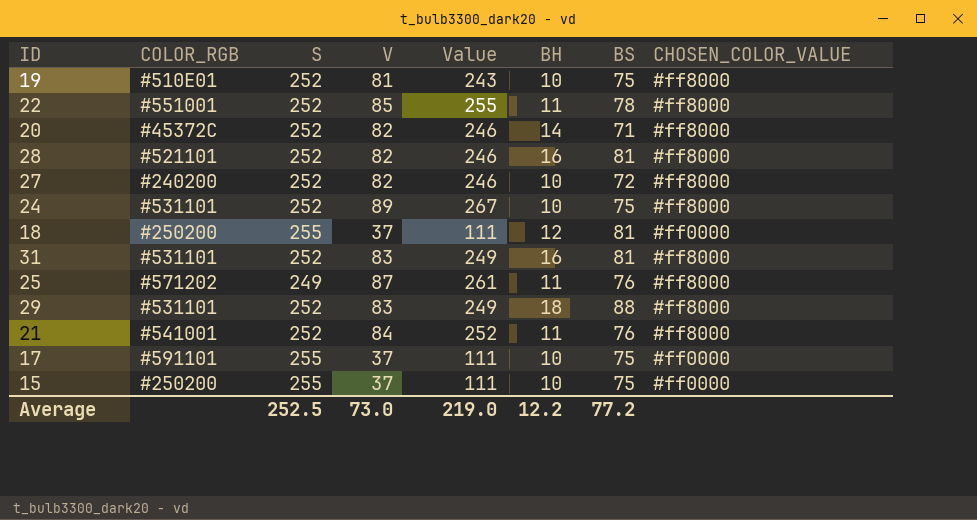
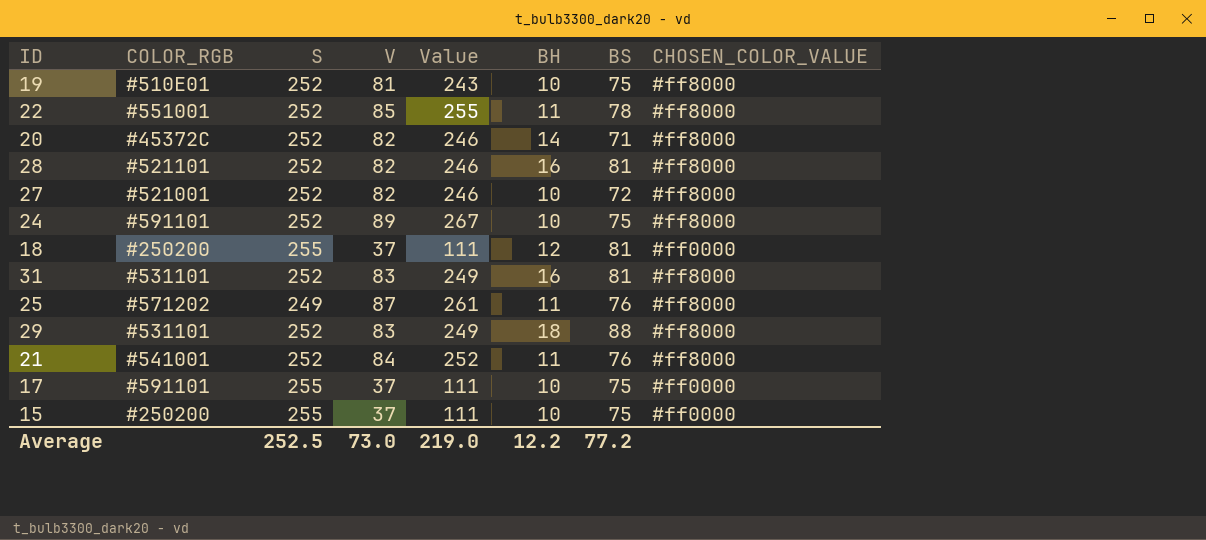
27 | COLOR_RGB: #240200 -> #521001
24 | COLOR_RGB: #531101 -> #591101

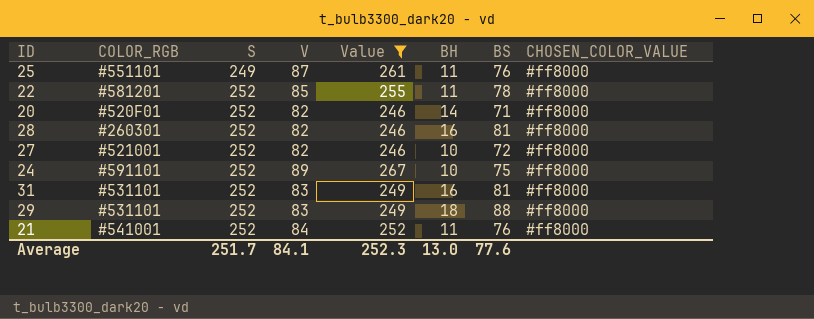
filter: none -> Value >= 246
row order: none -> S ascending
25 | COLOR_RGB: #571202 -> #551101
22 | COLOR_RGB: #551001 -> #581201
20 | COLOR_RGB: #45372C -> #520F01
28 | COLOR_RGB: #521101 -> #260301
Average | S: 252.5 -> 251.7
Average | V: 73.0 -> 84.1
Average | Value: 219.0 -> 252.3
Average | BH: 12.2 -> 13.0
Average | BS: 77.2 -> 77.6

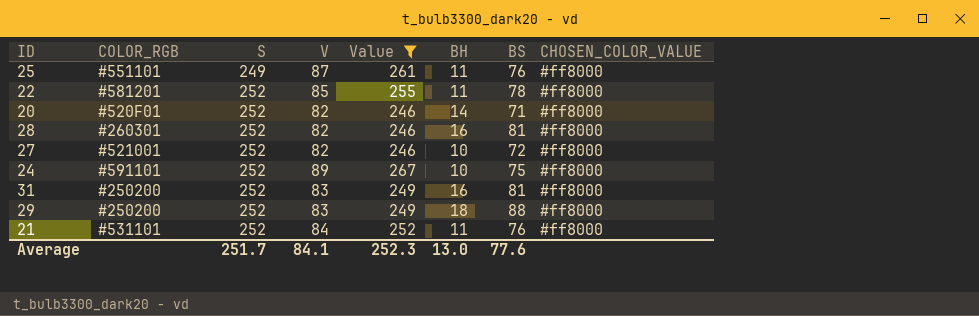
31 | COLOR_RGB: #531101 -> #250200
29 | COLOR_RGB: #531101 -> #250200
21 | COLOR_RGB: #541001 -> #531101

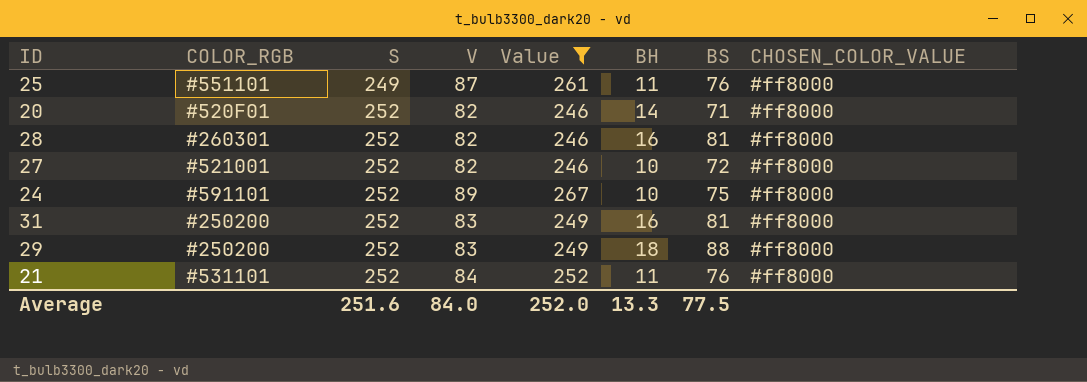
row 22: #581201 | 252 | 85 | 255 | 11 | 78 | #ff8000 -> none
Average | S: 251.7 -> 251.6
Average | V: 84.1 -> 84.0
Average | Value: 252.3 -> 252.0
Average | BH: 13.0 -> 13.3
Average | BS: 77.6 -> 77.5

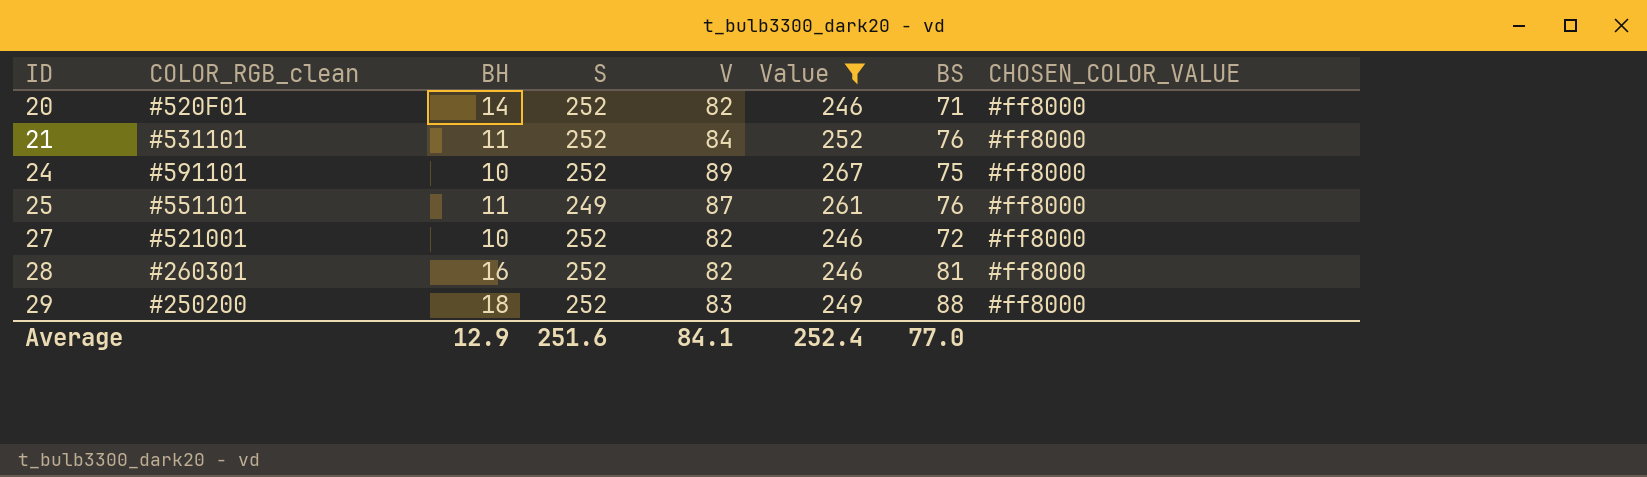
row order: S ascending -> ID ascending
column name: COLOR_RGB -> COLOR_RGB_clean
column BH | position: 6 -> 3
row 31: #250200 | 252 | 83 | 249 | 16 | 81 | #ff8000 -> none
Average | BH: 13.3 -> 12.9
Average | V: 84.0 -> 84.1
Average | Value: 252.0 -> 252.4
Average | BS: 77.5 -> 77.0

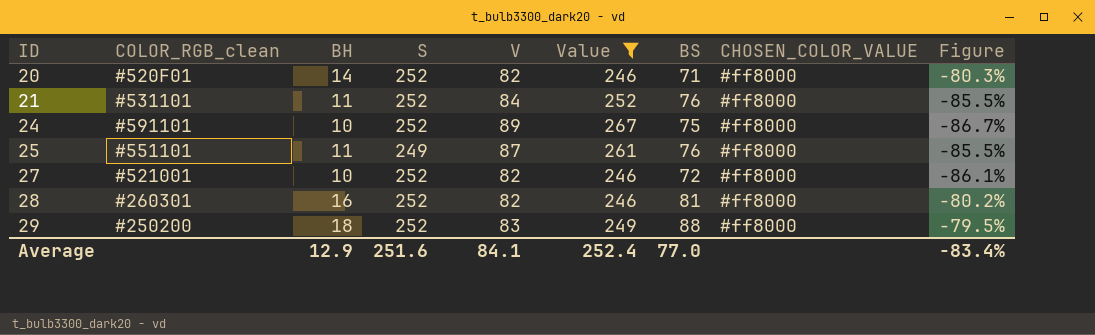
column Figure | formula: none -> ([BH] - [BS]) / [BS]

